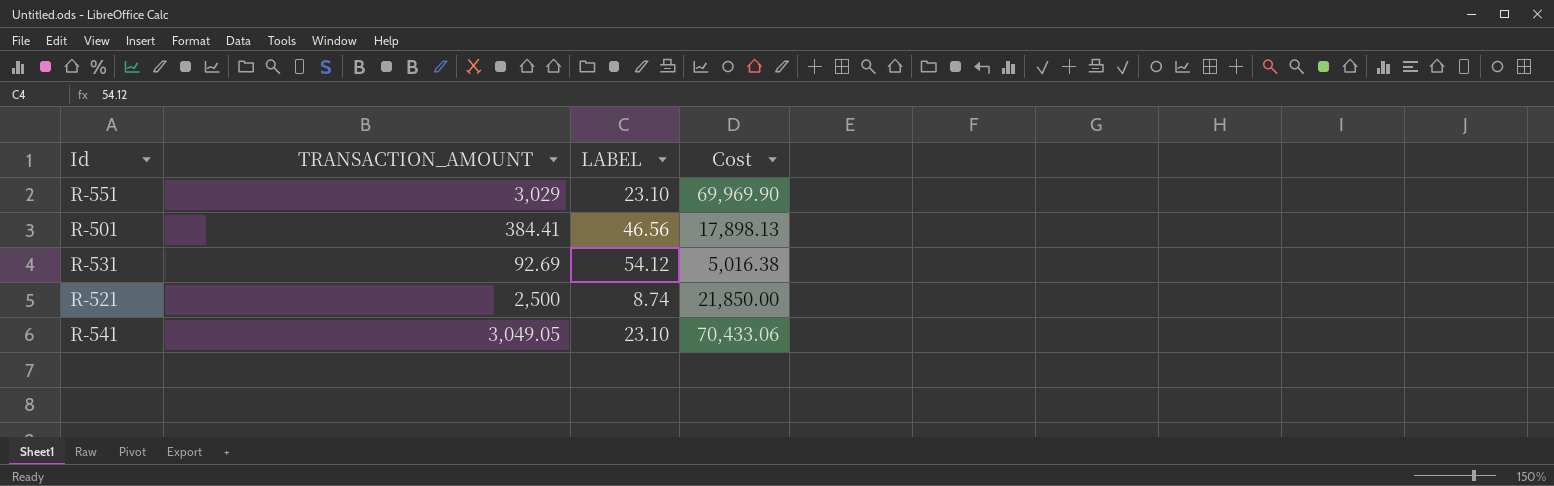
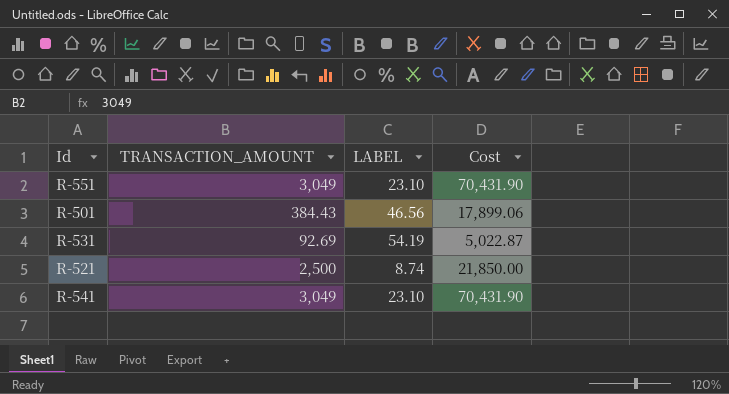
R-551 | TRANSACTION_AMOUNT: 3,029 -> 3,049
R-551 | Cost: 69,969.90 -> 70,431.90
R-501 | TRANSACTION_AMOUNT: 384.41 -> 384.43
R-501 | Cost: 17,898.13 -> 17,899.06
R-531 | LABEL: 54.12 -> 54.19
R-531 | Cost: 5,016.38 -> 5,022.87
R-541 | TRANSACTION_AMOUNT: 3,049.05 -> 3,049
R-541 | Cost: 70,433.06 -> 70,431.90

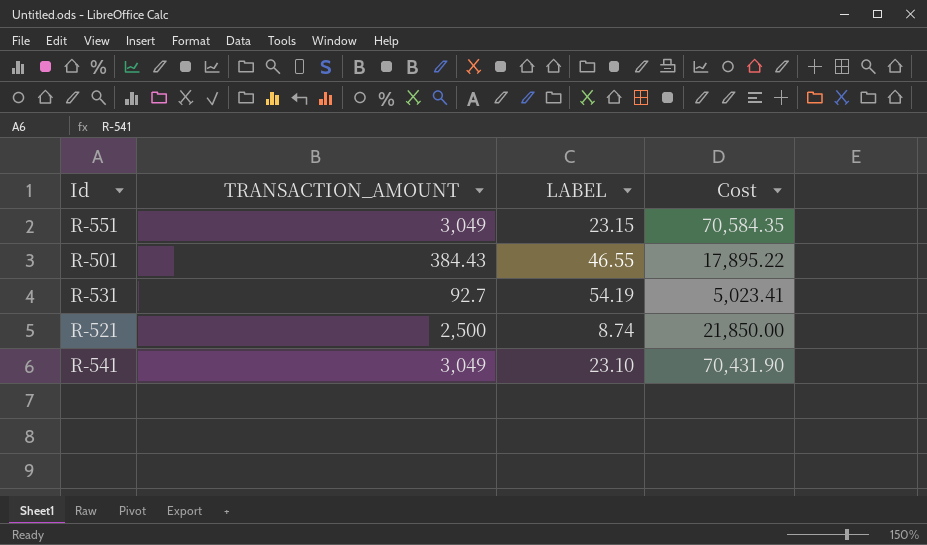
R-551 | LABEL: 23.10 -> 23.15
R-551 | Cost: 70,431.90 -> 70,584.35
R-501 | LABEL: 46.56 -> 46.55
R-501 | Cost: 17,899.06 -> 17,895.22
R-531 | TRANSACTION_AMOUNT: 92.69 -> 92.7
R-531 | Cost: 5,022.87 -> 5,023.41

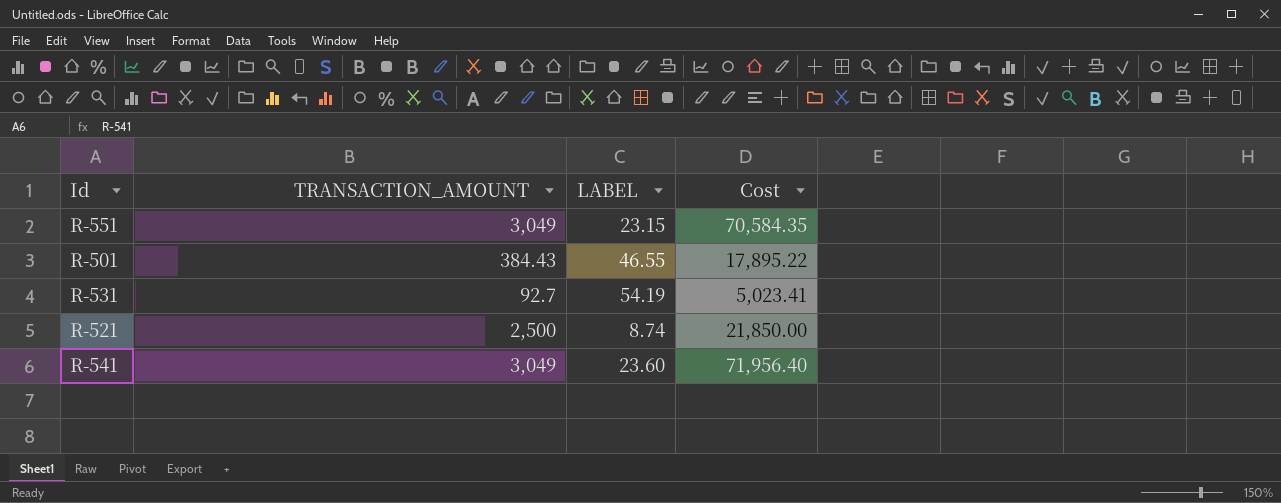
R-541 | LABEL: 23.10 -> 23.60
R-541 | Cost: 70,431.90 -> 71,956.40

